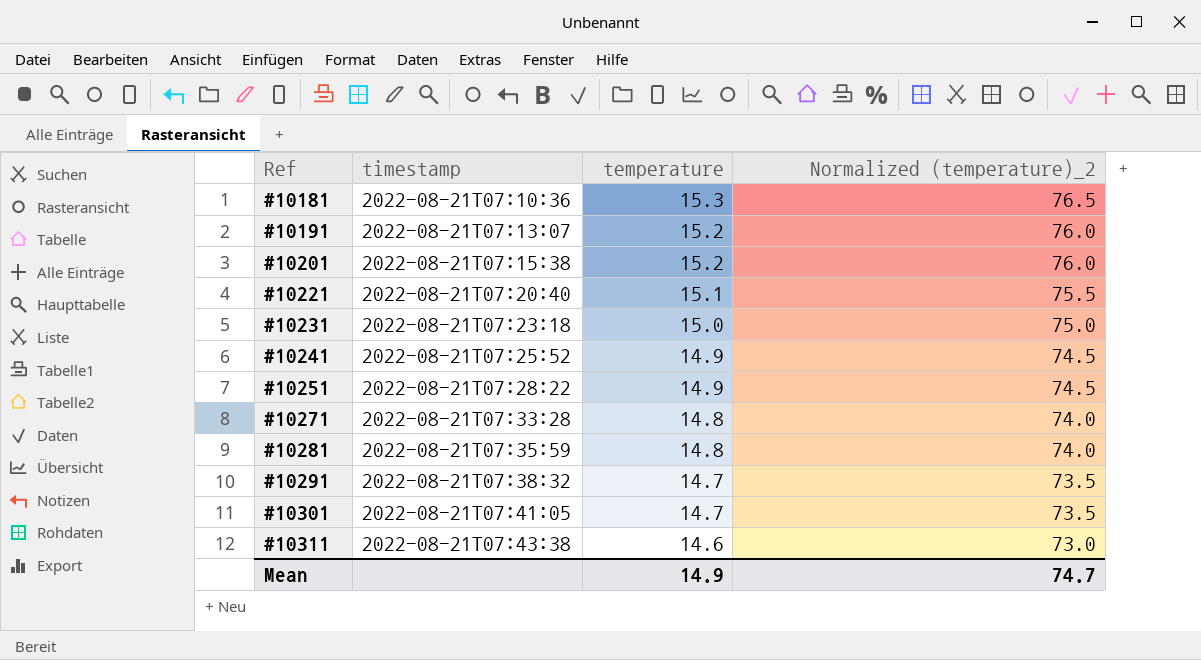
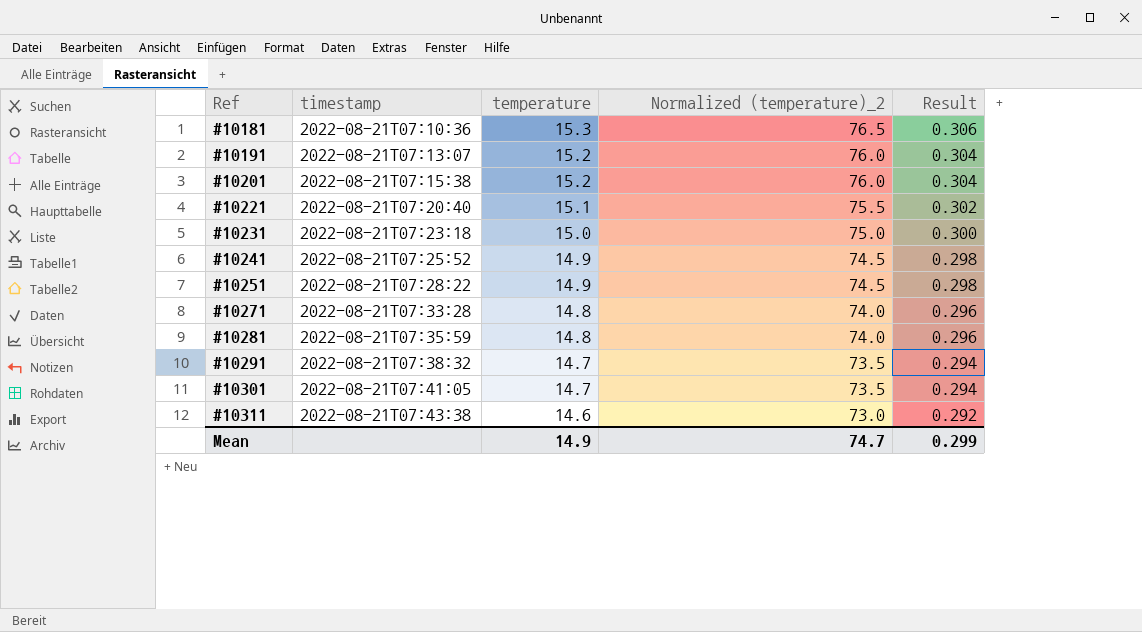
column Result | formula: none -> [temperature] * 0.02

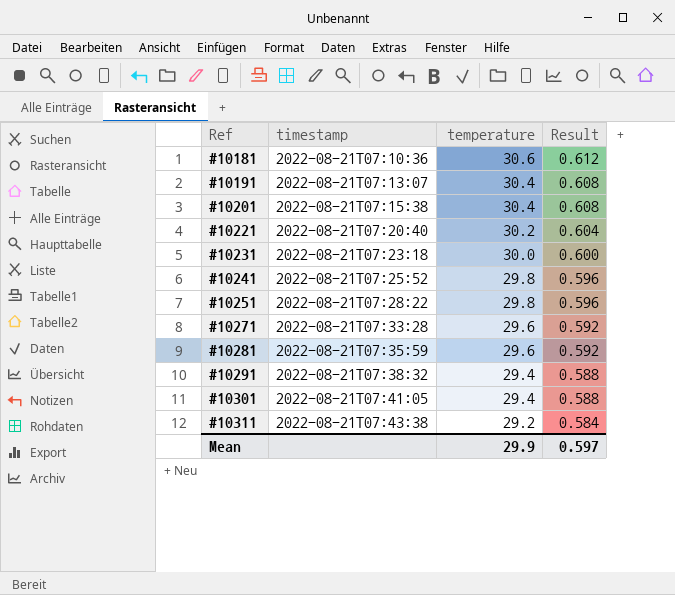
column Normalized (temperature)_2 | formula: [temperature] * 5 -> none
#10181 | temperature: 15.3 -> 30.6
#10181 | Result: 0.306 -> 0.612
#10191 | temperature: 15.2 -> 30.4
#10191 | Result: 0.304 -> 0.608
#10201 | temperature: 15.2 -> 30.4
#10201 | Result: 0.304 -> 0.608
#10221 | temperature: 15.1 -> 30.2
#10221 | Result: 0.302 -> 0.604
#10231 | temperature: 15.0 -> 30.0
#10231 | Result: 0.300 -> 0.600
#10241 | temperature: 14.9 -> 29.8
#10241 | Result: 0.298 -> 0.596
#10251 | temperature: 14.9 -> 29.8
#10251 | Result: 0.298 -> 0.596
#10271 | temperature: 14.8 -> 29.6
#10271 | Result: 0.296 -> 0.592
#10281 | temperature: 14.8 -> 29.6
#10281 | Result: 0.296 -> 0.592
#10291 | temperature: 14.7 -> 29.4
#10291 | Result: 0.294 -> 0.588
#10301 | temperature: 14.7 -> 29.4
#10301 | Result: 0.294 -> 0.588
#10311 | temperature: 14.6 -> 29.2
#10311 | Result: 0.292 -> 0.584
Mean | temperature: 14.9 -> 29.9
Mean | Result: 0.299 -> 0.597

